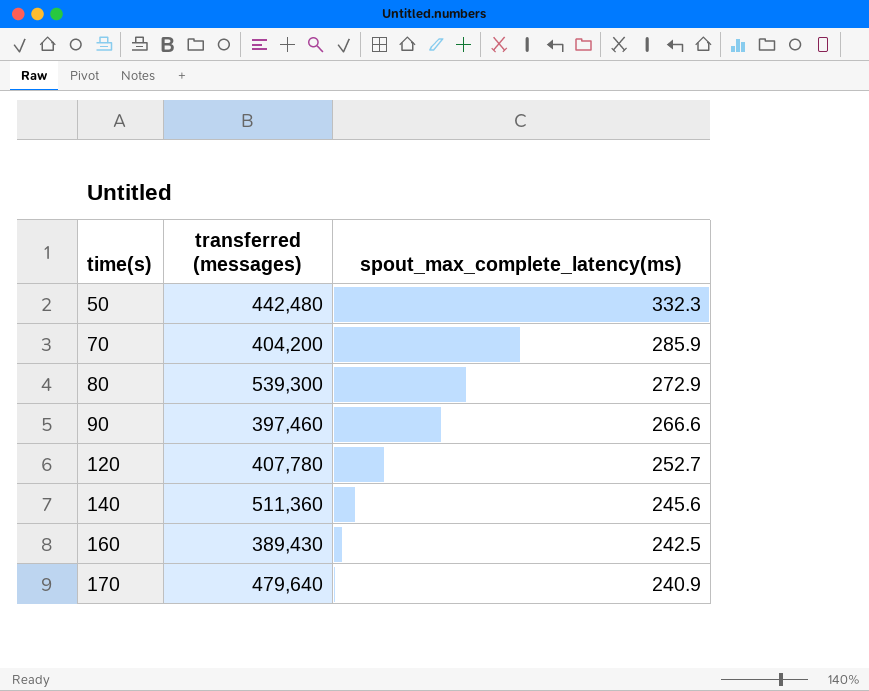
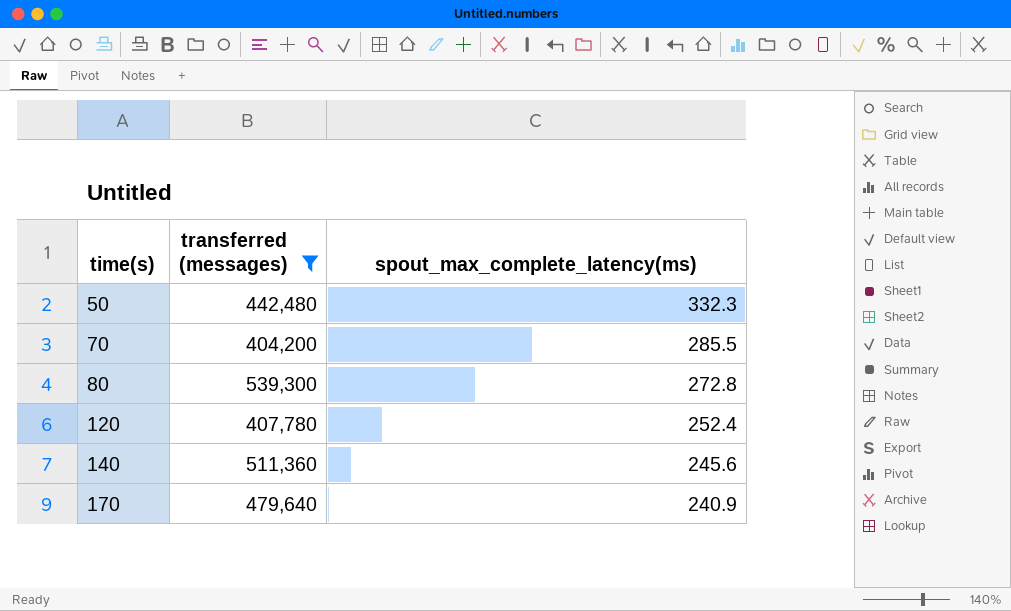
filter: none -> transferred (messages) >= 404,200
70 | spout_max_complete_latency(ms): 285.9 -> 285.5
80 | spout_max_complete_latency(ms): 272.9 -> 272.8
120 | spout_max_complete_latency(ms): 252.7 -> 252.4

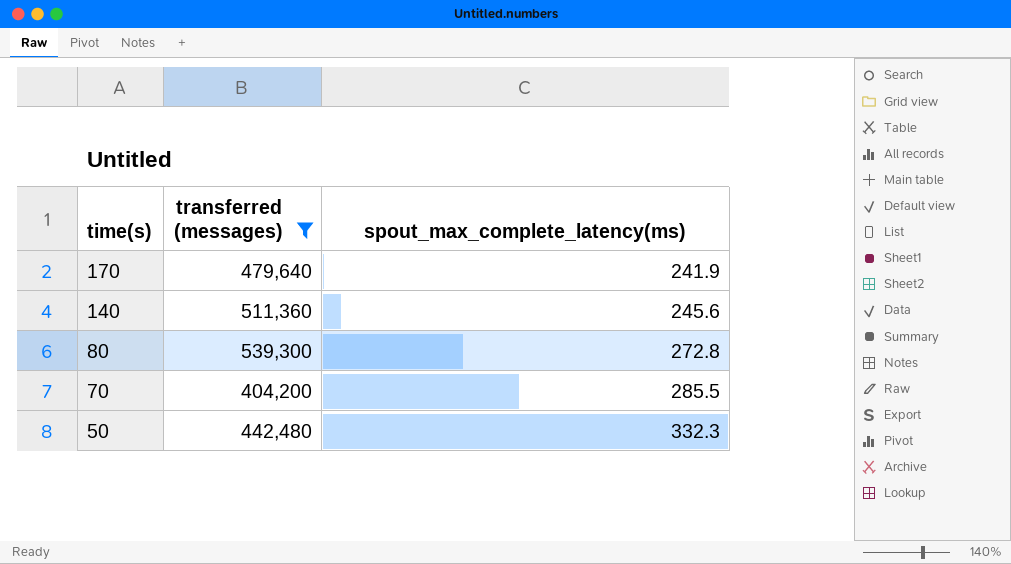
row order: time(s) ascending -> time(s) descending
row 120: 407,780 | 252.4 -> none
170 | spout_max_complete_latency(ms): 240.9 -> 241.9

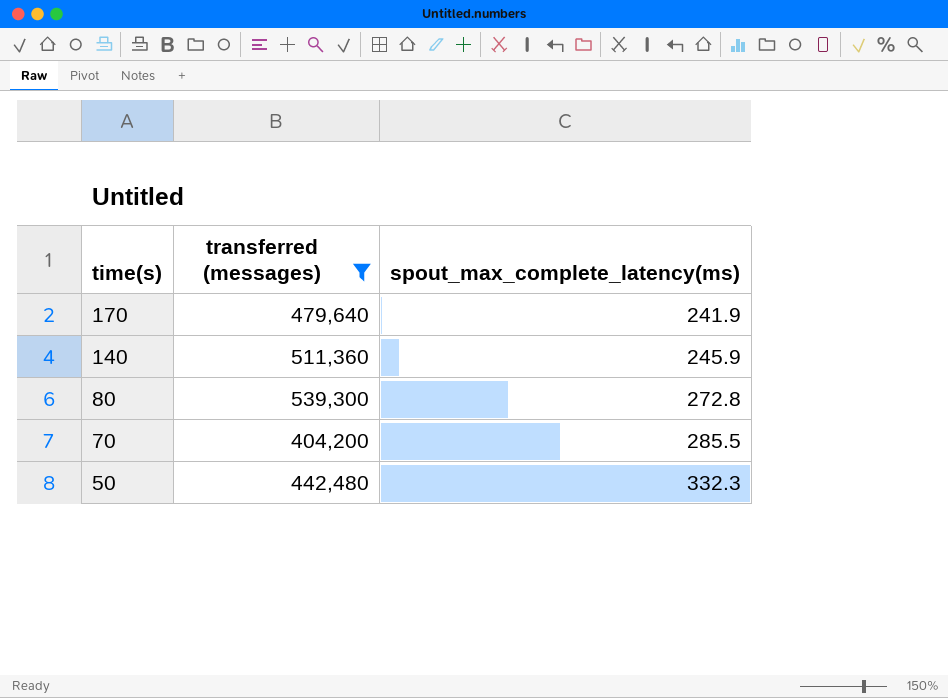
140 | spout_max_complete_latency(ms): 245.6 -> 245.9

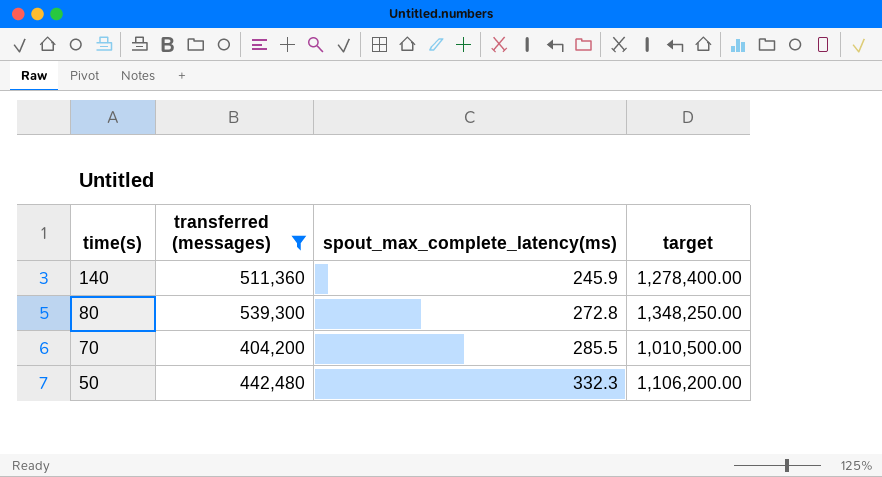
column target | formula: none -> [transferred (messages)] * 2.5
row 170: 479,640 | 241.9 -> none

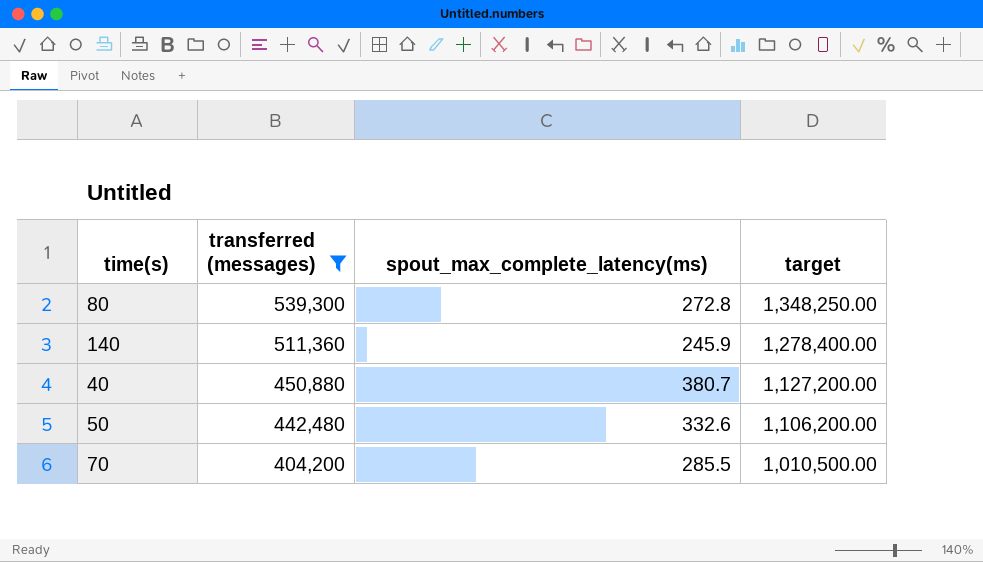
row order: time(s) descending -> transferred (messages) descending
row 40: none -> 450,880 | 380.7 | 1,127,200.00
50 | spout_max_complete_latency(ms): 332.3 -> 332.6

